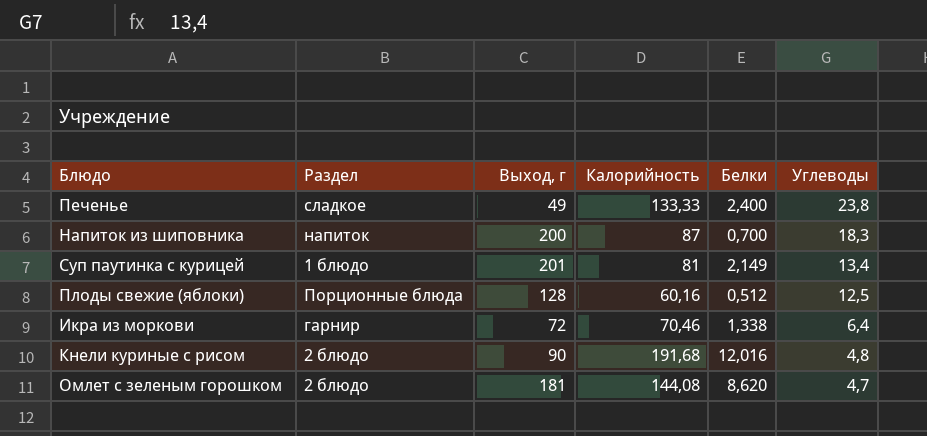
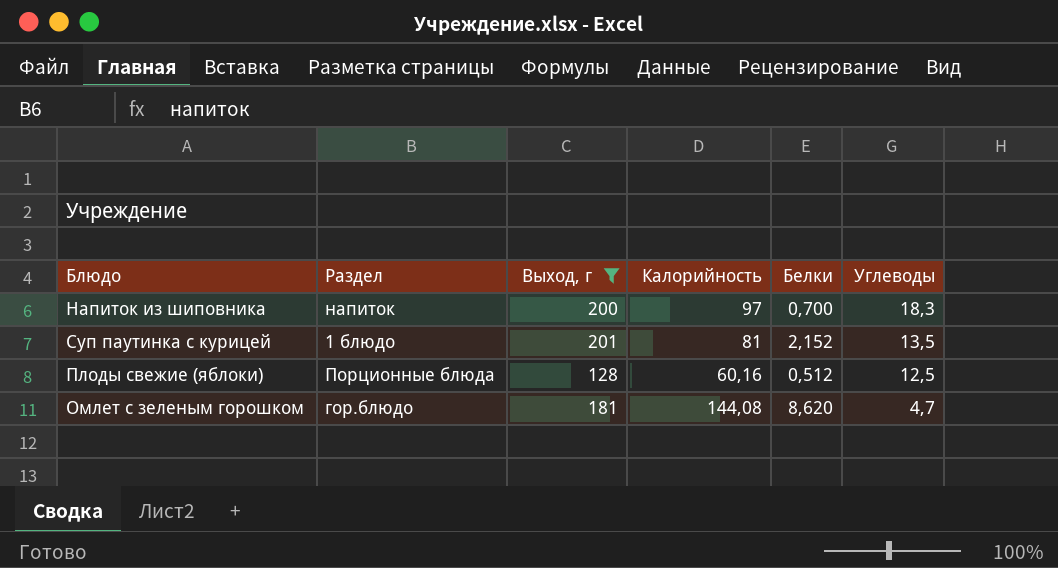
filter: none -> Выход, г >= 128
Напиток из шиповника | Калорийность: 87 -> 97
Суп паутинка с курицей | Белки: 2,149 -> 2,152
Суп паутинка с курицей | Углеводы: 13,4 -> 13,5
Омлет с зеленым горошком | Раздел: 2 блюдо -> гор.блюдо

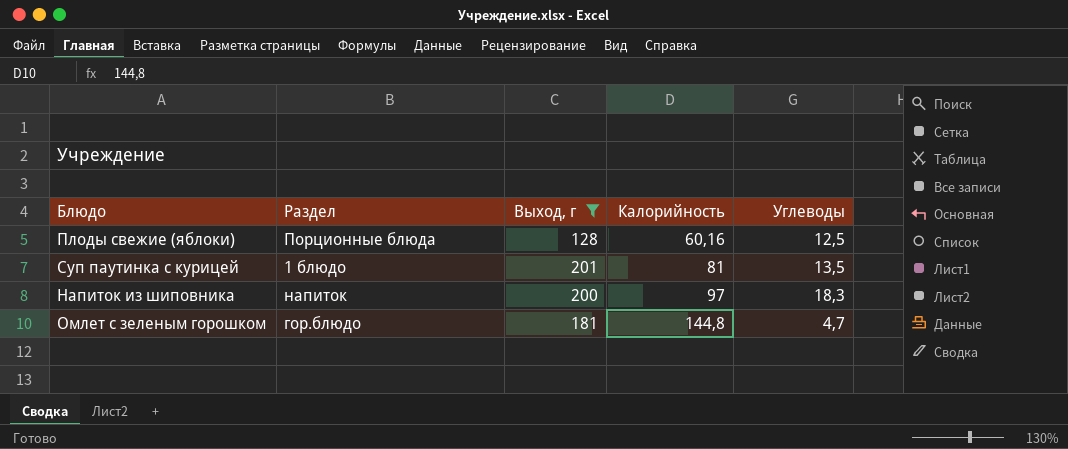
row order: Углеводы descending -> Калорийность ascending
column Белки | position: 5 -> none
Омлет с зеленым горошком | Калорийность: 144,08 -> 144,8

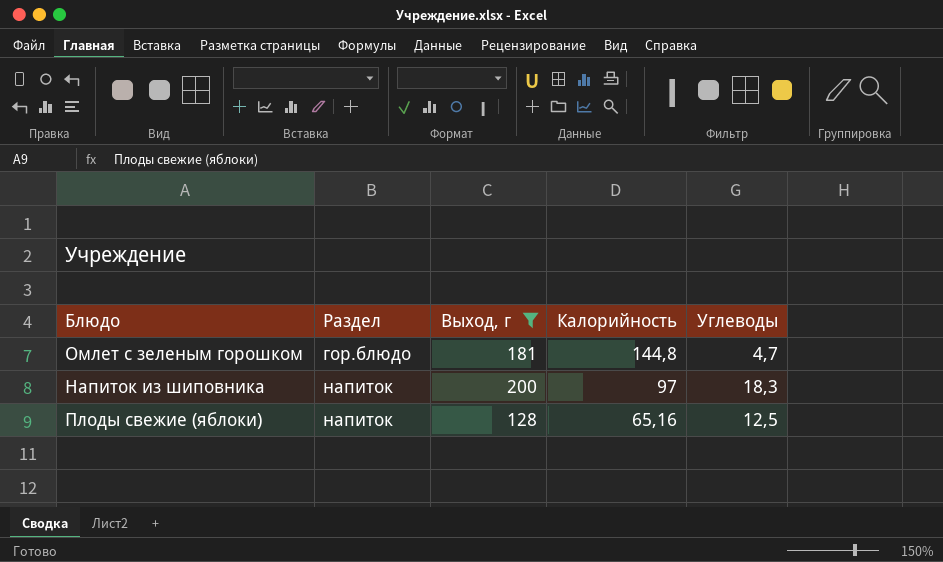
row order: Калорийность ascending -> Раздел ascending
row Суп паутинка с курицей: 1 блюдо | 201 | 81 | 13,5 -> none
Плоды свежие (яблоки) | Раздел: Порционные блюда -> напиток
Плоды свежие (яблоки) | Калорийность: 60,16 -> 65,16

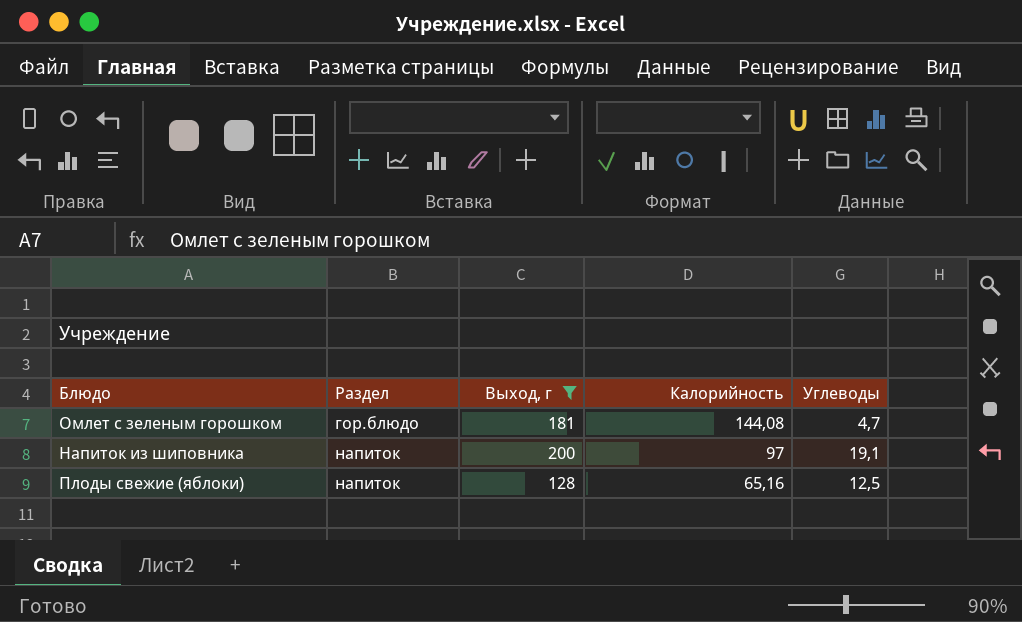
Омлет с зеленым горошком | Калорийность: 144,8 -> 144,08
Напиток из шиповника | Углеводы: 18,3 -> 19,1

